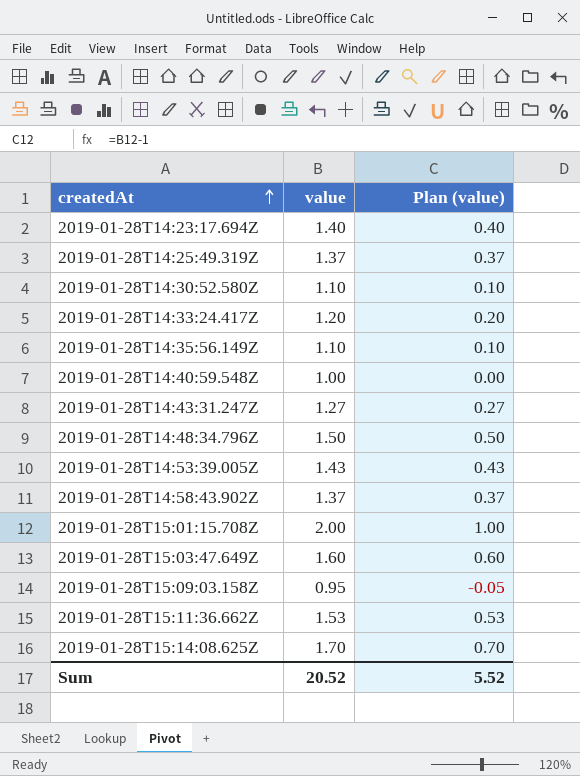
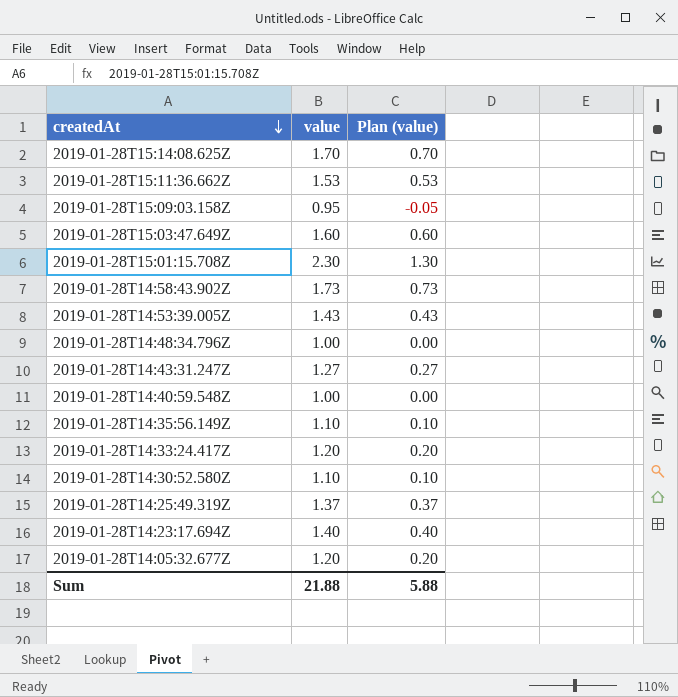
row order: createdAt ascending -> createdAt descending
2019-01-28T15:01:15.708Z | value: 2.00 -> 2.30
2019-01-28T15:01:15.708Z | Plan (value): 1.00 -> 1.30
2019-01-28T14:58:43.902Z | value: 1.37 -> 1.73
2019-01-28T14:58:43.902Z | Plan (value): 0.37 -> 0.73
2019-01-28T14:48:34.796Z | value: 1.50 -> 1.00
2019-01-28T14:48:34.796Z | Plan (value): 0.50 -> 0.00
row 2019-01-28T14:05:32.677Z: none -> 1.20 | 0.20
Sum | value: 20.52 -> 21.88
Sum | Plan (value): 5.52 -> 5.88

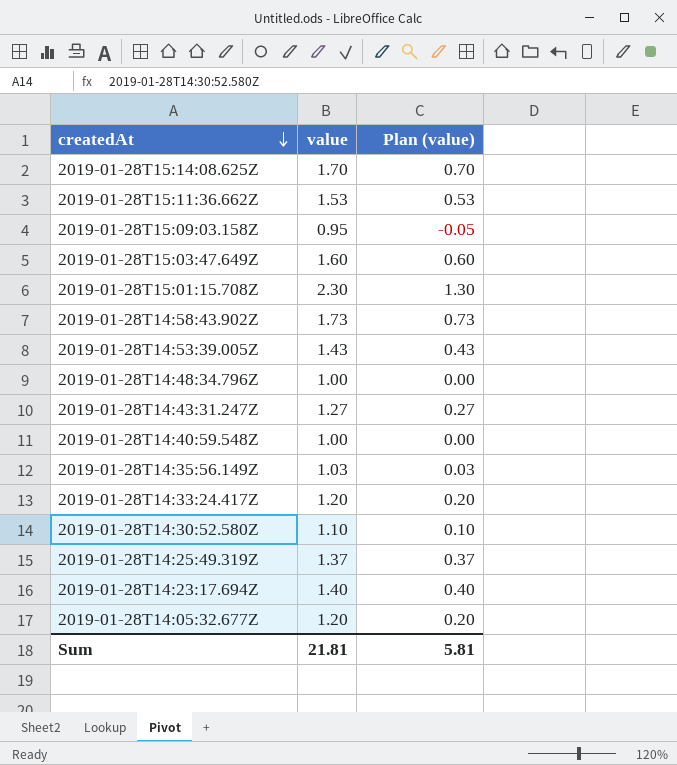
2019-01-28T14:35:56.149Z | value: 1.10 -> 1.03
2019-01-28T14:35:56.149Z | Plan (value): 0.10 -> 0.03
Sum | value: 21.88 -> 21.81
Sum | Plan (value): 5.88 -> 5.81

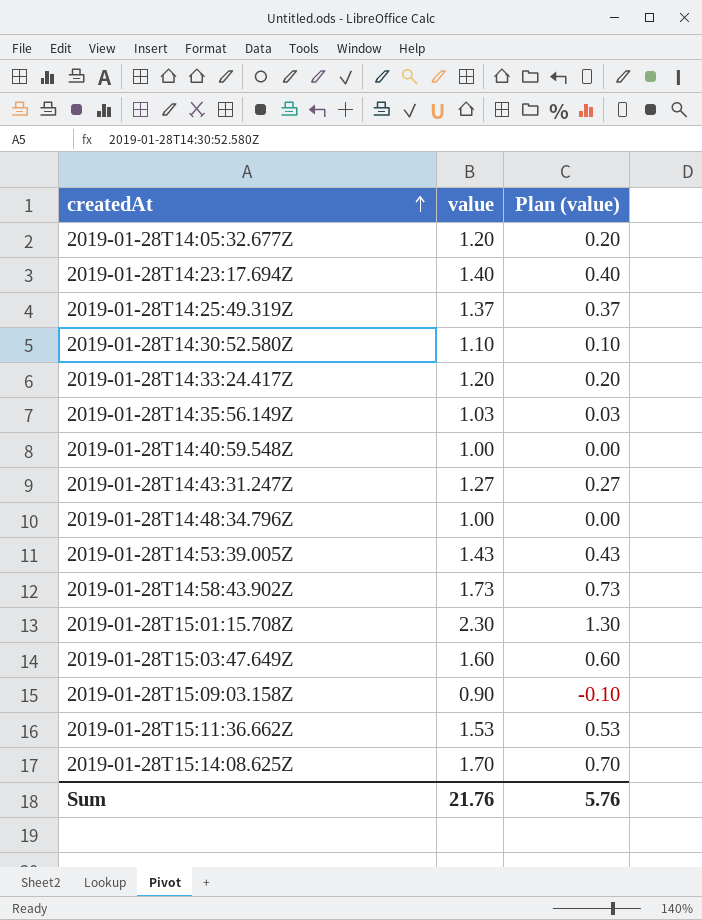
row order: createdAt descending -> createdAt ascending
2019-01-28T15:09:03.158Z | value: 0.95 -> 0.90
2019-01-28T15:09:03.158Z | Plan (value): -0.05 -> -0.10
Sum | value: 21.81 -> 21.76
Sum | Plan (value): 5.81 -> 5.76

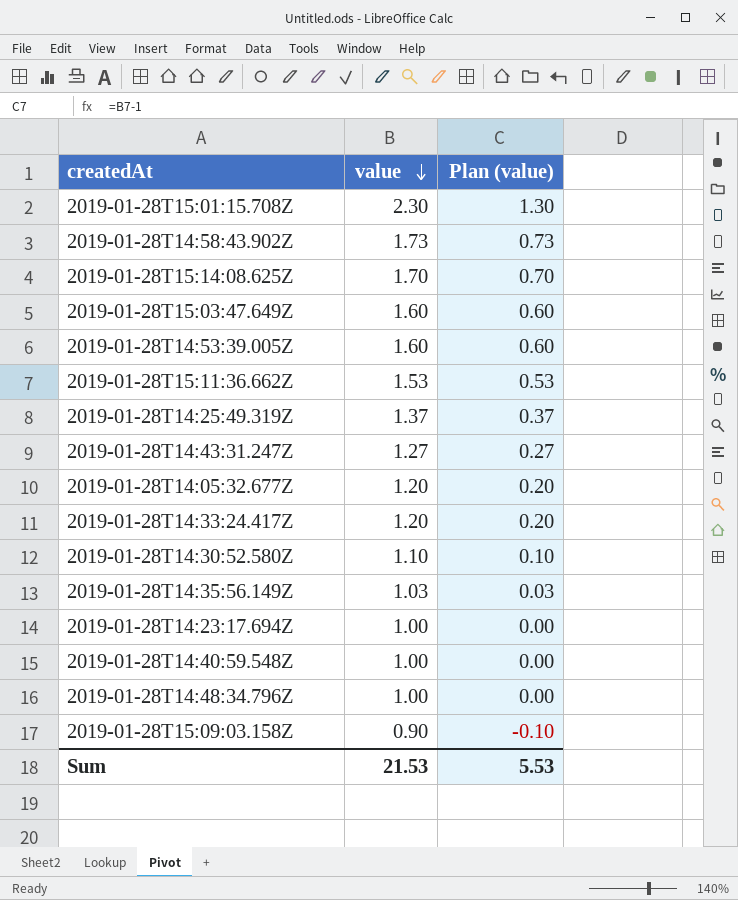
row order: createdAt ascending -> value descending
2019-01-28T14:53:39.005Z | value: 1.43 -> 1.60
2019-01-28T14:53:39.005Z | Plan (value): 0.43 -> 0.60
2019-01-28T14:23:17.694Z | value: 1.40 -> 1.00
2019-01-28T14:23:17.694Z | Plan (value): 0.40 -> 0.00
Sum | value: 21.76 -> 21.53
Sum | Plan (value): 5.76 -> 5.53

